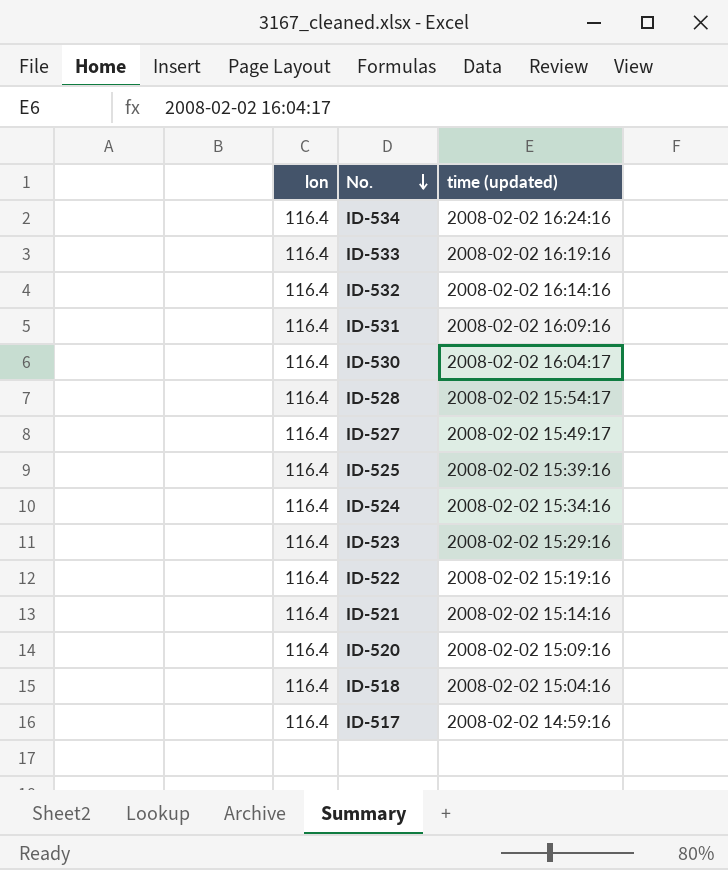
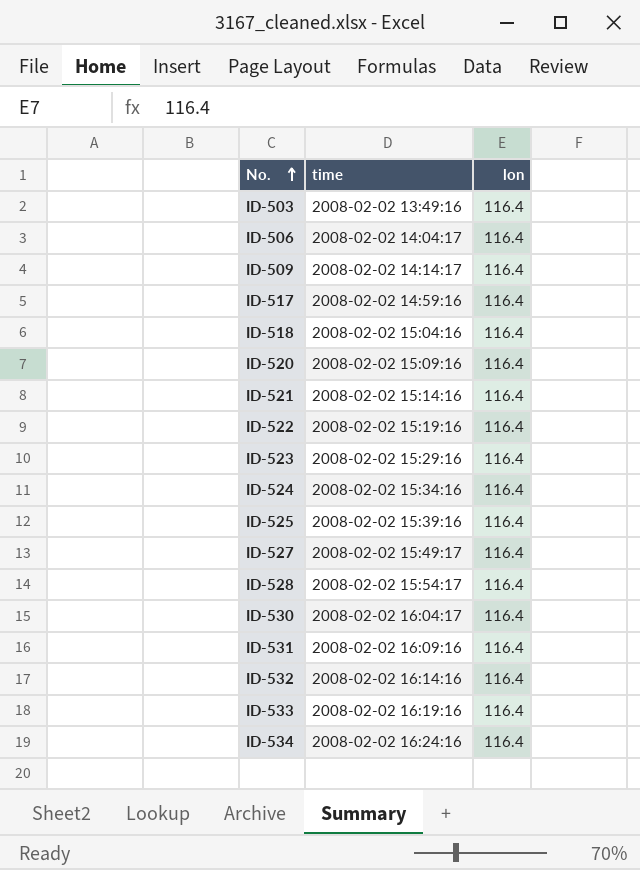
row order: No. descending -> No. ascending
column name: time (updated) -> time
column lon | position: 1 -> 3
row ID-503: none -> 2008-02-02 13:49:16 | 116.4
row ID-506: none -> 2008-02-02 14:04:17 | 116.4
row ID-509: none -> 2008-02-02 14:14:17 | 116.4

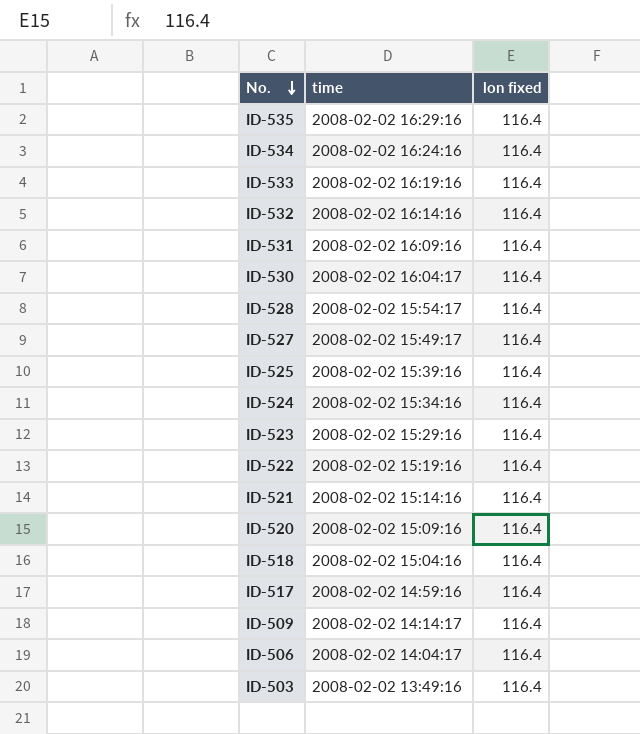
row order: No. ascending -> No. descending
column name: lon -> lon fixed
row ID-535: none -> 2008-02-02 16:29:16 | 116.4

